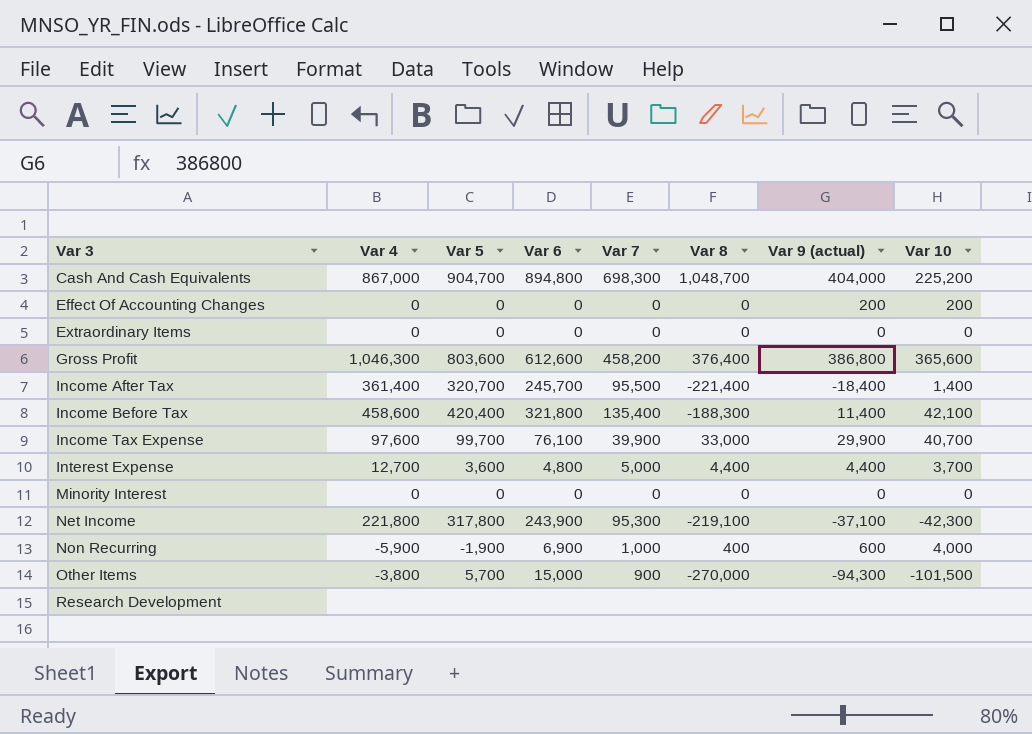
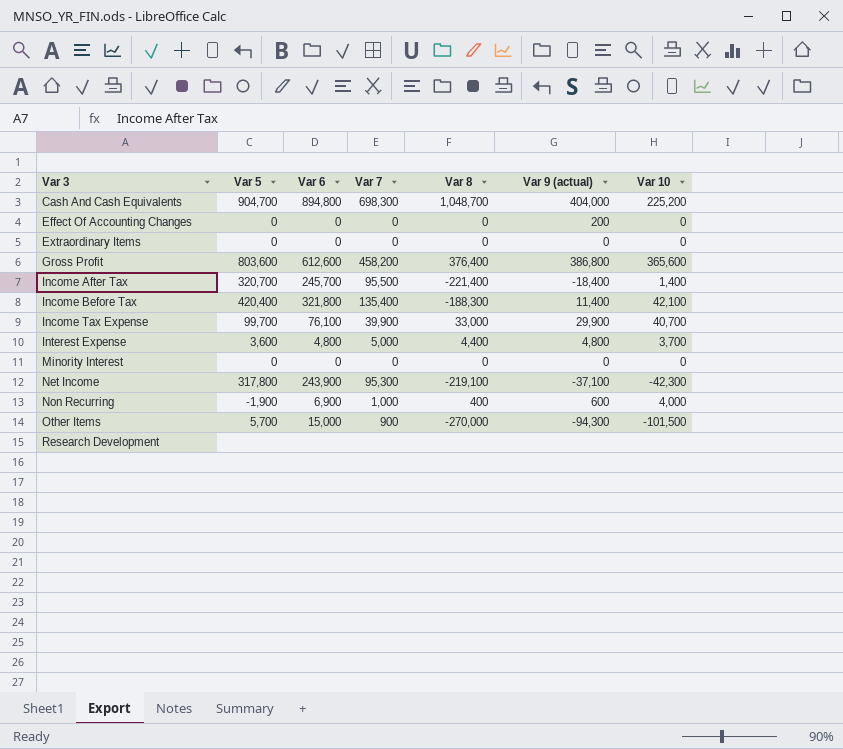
column Var 4 | position: 2 -> none
Effect Of Accounting Changes | Var 10: 200 -> 0
Interest Expense | Var 9 (actual): 4,400 -> 4,800

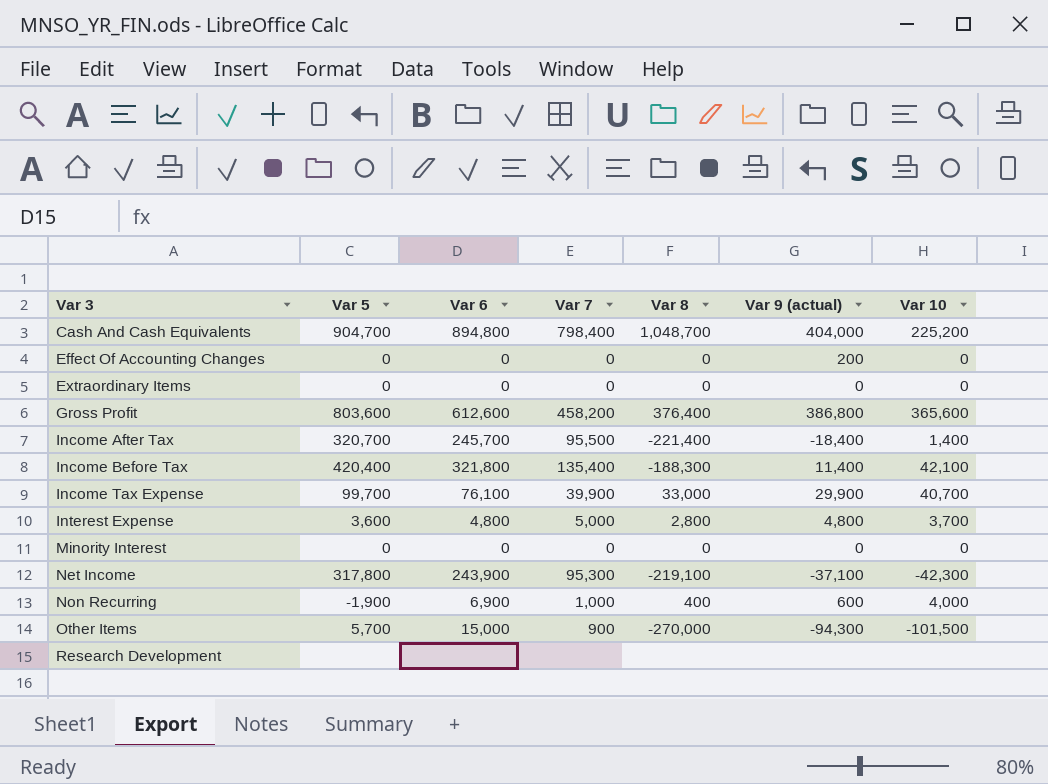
Cash And Cash Equivalents | Var 7: 698,300 -> 798,400
Interest Expense | Var 8: 4,400 -> 2,800

